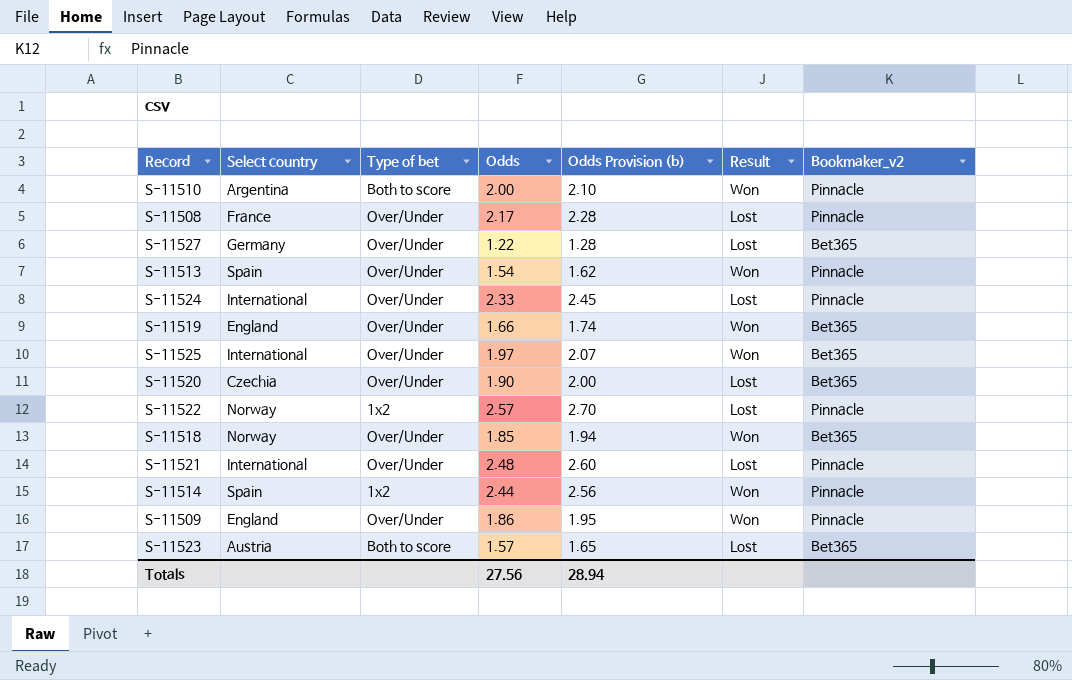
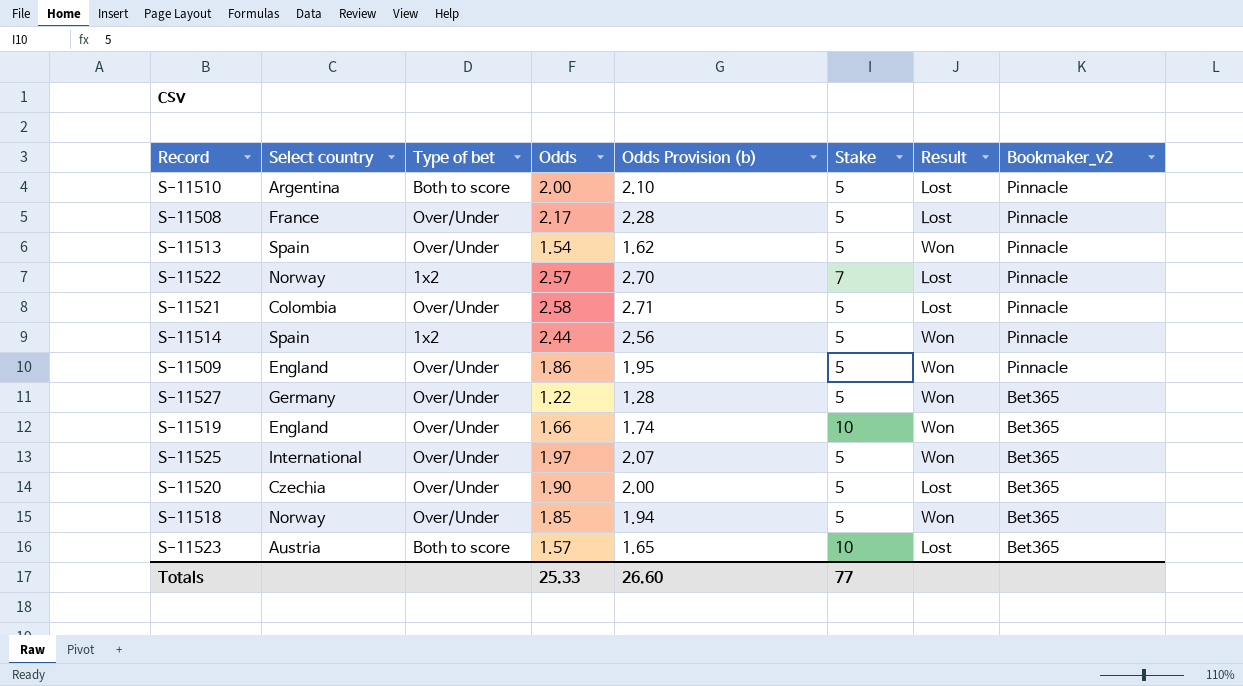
row order: none -> Bookmaker_v2 descending
column Stake | position: none -> 6
row S-11524: International | Over/Under | 2.33 | 2.45 | Lost | Pinnacle -> none
S-11510 | Result: Won -> Lost
S-11521 | Select country: International -> Colombia
S-11521 | Odds: 2.48 -> 2.58
S-11521 | Odds Provision (b): 2.60 -> 2.71
S-11527 | Result: Lost -> Won
Totals | Odds: 27.56 -> 25.33
Totals | Odds Provision (b): 28.94 -> 26.60

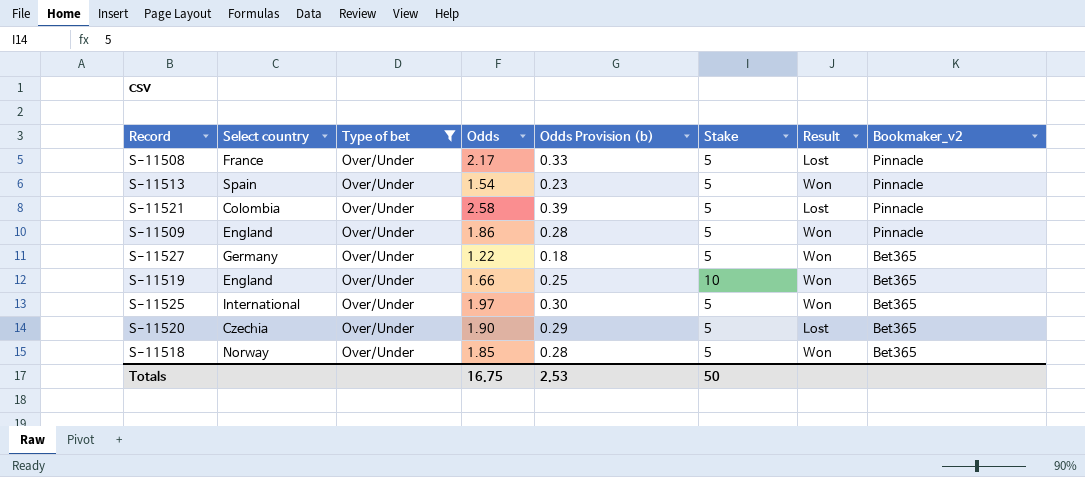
filter: none -> Type of bet = Over/Under
column Odds Provision (b) | formula: [Odds] * 1.05 -> [Odds] * 0.15
Totals | Odds: 25.33 -> 16.75
Totals | Odds Provision (b): 26.60 -> 2.53
Totals | Stake: 77 -> 50

